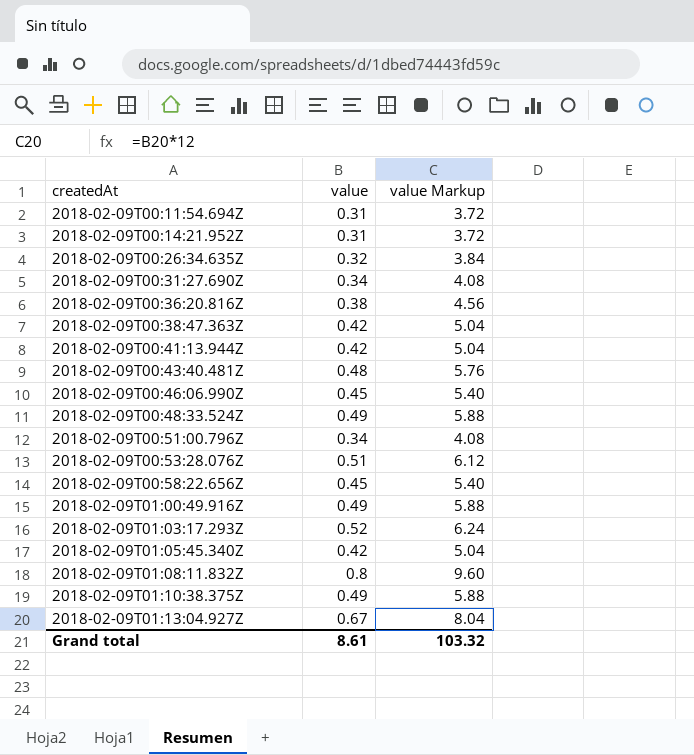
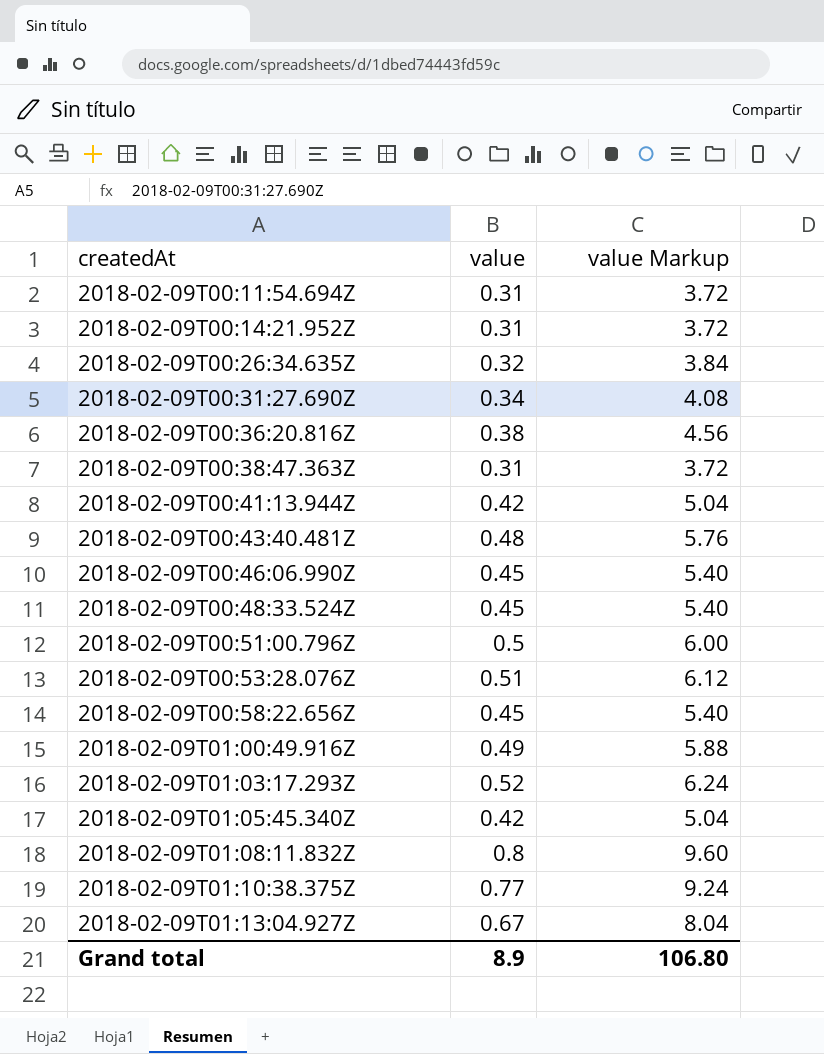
2018-02-09T00:38:47.363Z | value: 0.42 -> 0.31
2018-02-09T00:38:47.363Z | value Markup: 5.04 -> 3.72
2018-02-09T00:48:33.524Z | value: 0.49 -> 0.45
2018-02-09T00:48:33.524Z | value Markup: 5.88 -> 5.40
2018-02-09T00:51:00.796Z | value: 0.34 -> 0.5
2018-02-09T00:51:00.796Z | value Markup: 4.08 -> 6.00
2018-02-09T01:10:38.375Z | value: 0.49 -> 0.77
2018-02-09T01:10:38.375Z | value Markup: 5.88 -> 9.24
Grand total | value: 8.61 -> 8.9
Grand total | value Markup: 103.32 -> 106.80

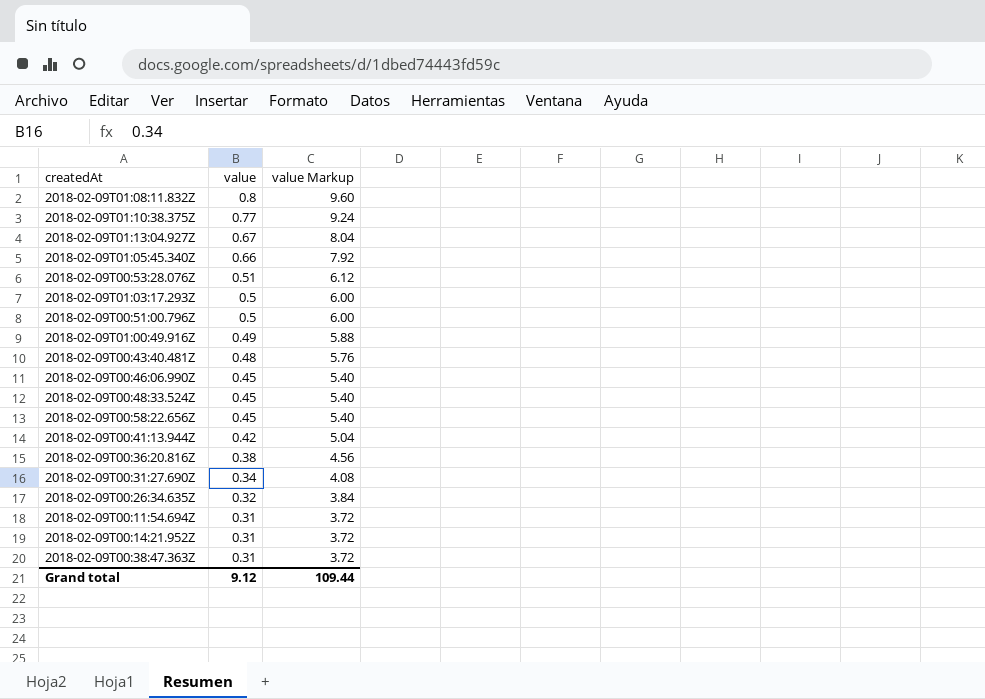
row order: createdAt ascending -> value descending
2018-02-09T01:05:45.340Z | value: 0.42 -> 0.66
2018-02-09T01:05:45.340Z | value Markup: 5.04 -> 7.92
2018-02-09T01:03:17.293Z | value: 0.52 -> 0.5
2018-02-09T01:03:17.293Z | value Markup: 6.24 -> 6.00
Grand total | value: 8.9 -> 9.12
Grand total | value Markup: 106.80 -> 109.44

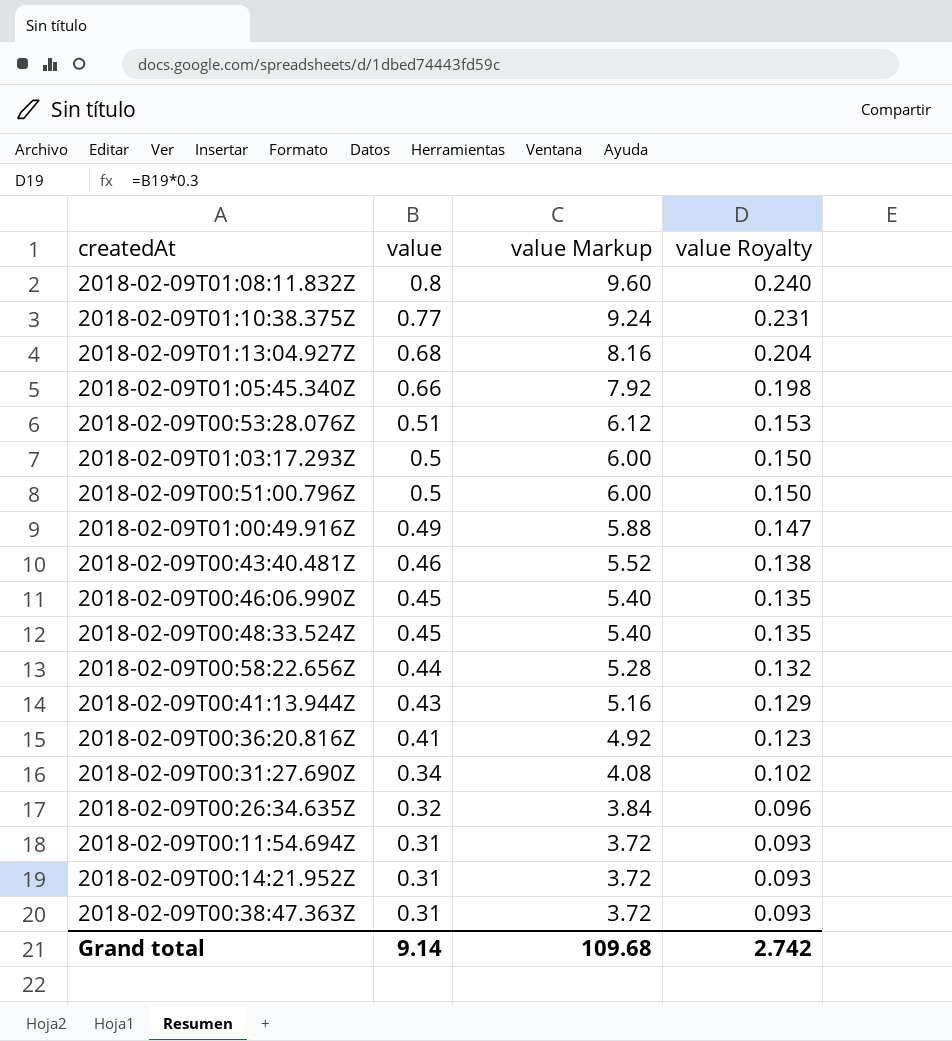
column value Royalty | formula: none -> [value] * 0.3
2018-02-09T01:13:04.927Z | value: 0.67 -> 0.68
2018-02-09T01:13:04.927Z | value Markup: 8.04 -> 8.16
2018-02-09T00:43:40.481Z | value: 0.48 -> 0.46
2018-02-09T00:43:40.481Z | value Markup: 5.76 -> 5.52
2018-02-09T00:58:22.656Z | value: 0.45 -> 0.44
2018-02-09T00:58:22.656Z | value Markup: 5.40 -> 5.28
2018-02-09T00:41:13.944Z | value: 0.42 -> 0.43
2018-02-09T00:41:13.944Z | value Markup: 5.04 -> 5.16
2018-02-09T00:36:20.816Z | value: 0.38 -> 0.41
2018-02-09T00:36:20.816Z | value Markup: 4.56 -> 4.92
Grand total | value: 9.12 -> 9.14
Grand total | value Markup: 109.44 -> 109.68

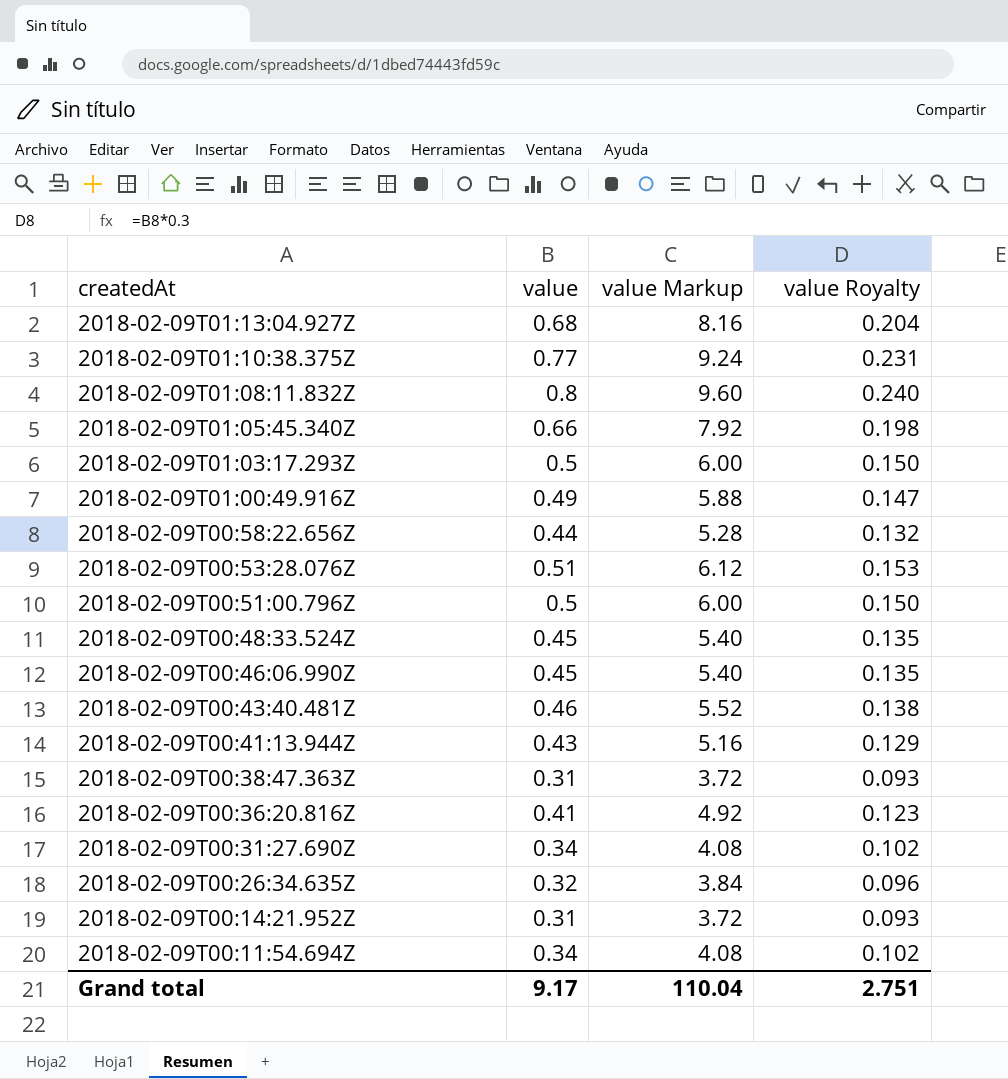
row order: value descending -> createdAt descending
2018-02-09T00:11:54.694Z | value: 0.31 -> 0.34
2018-02-09T00:11:54.694Z | value Markup: 3.72 -> 4.08
2018-02-09T00:11:54.694Z | value Royalty: 0.093 -> 0.102
Grand total | value: 9.14 -> 9.17
Grand total | value Markup: 109.68 -> 110.04
Grand total | value Royalty: 2.742 -> 2.751

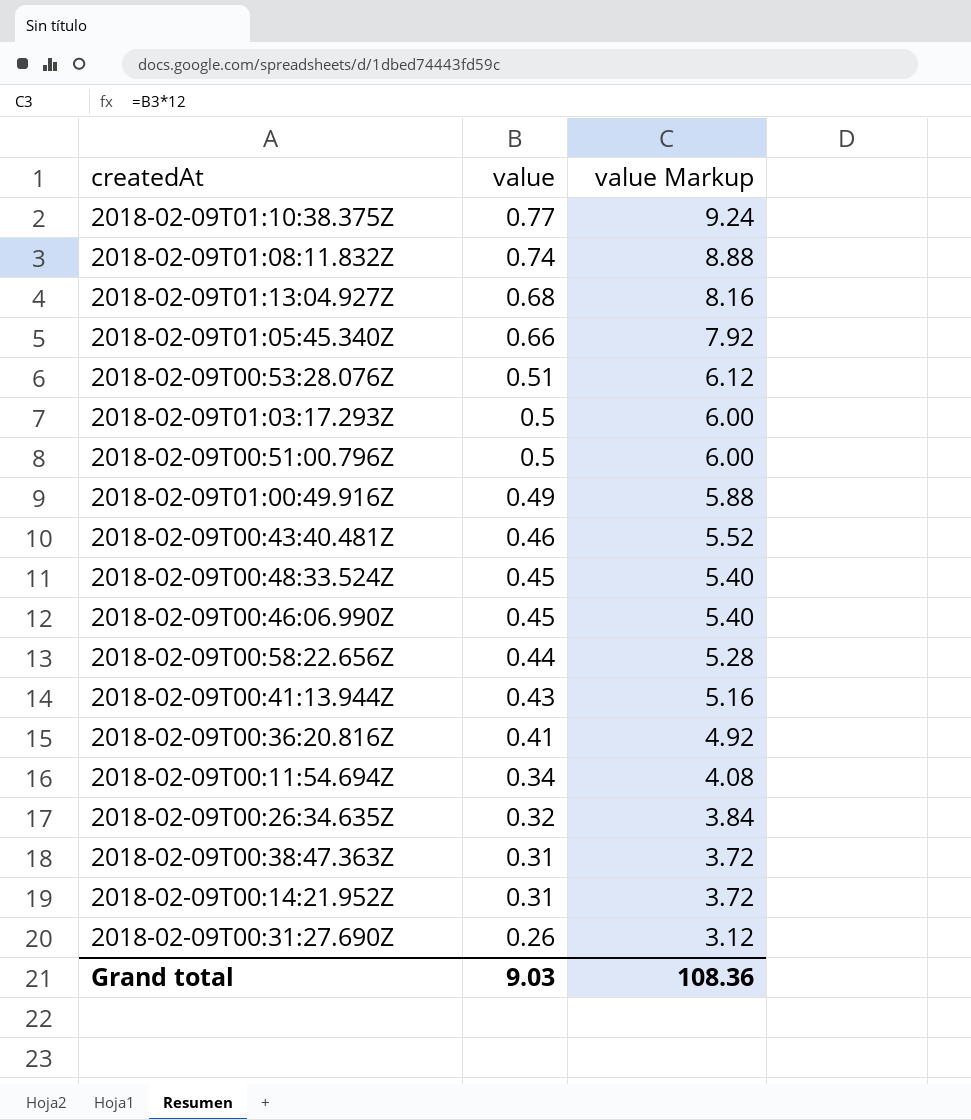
row order: createdAt descending -> value descending
column value Royalty | formula: [value] * 0.3 -> none
2018-02-09T01:08:11.832Z | value: 0.8 -> 0.74
2018-02-09T01:08:11.832Z | value Markup: 9.60 -> 8.88
2018-02-09T00:31:27.690Z | value: 0.34 -> 0.26
2018-02-09T00:31:27.690Z | value Markup: 4.08 -> 3.12
Grand total | value: 9.17 -> 9.03
Grand total | value Markup: 110.04 -> 108.36

